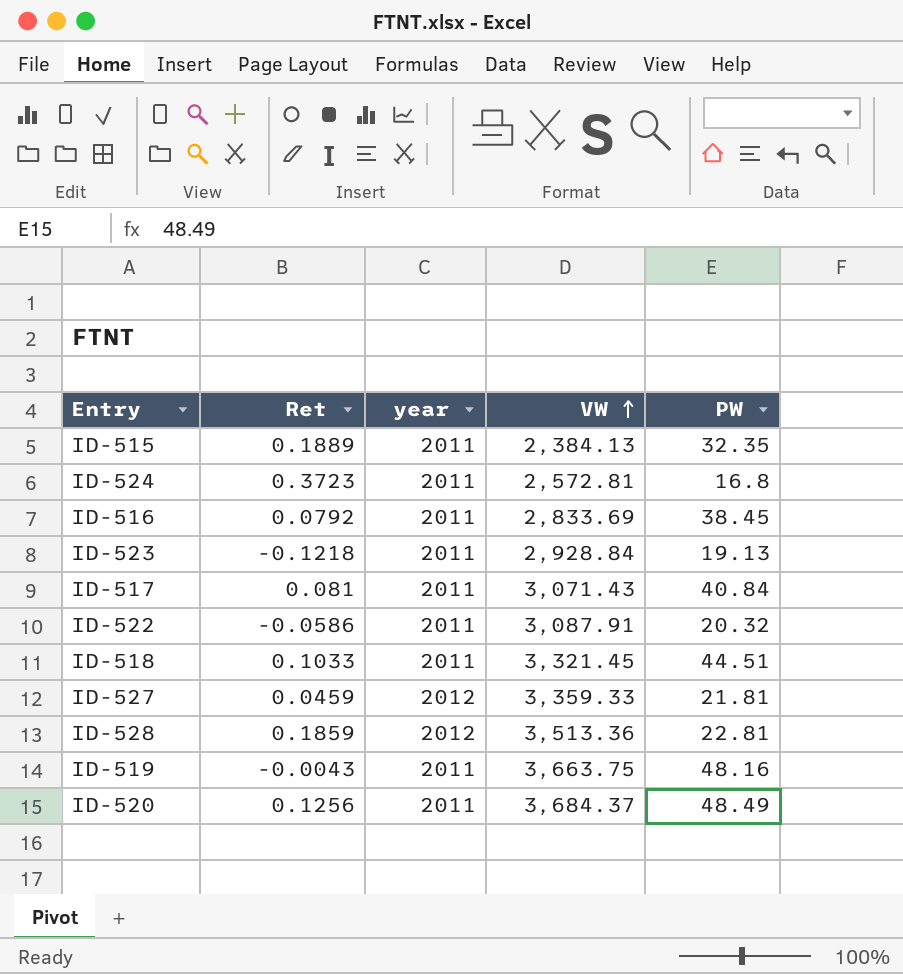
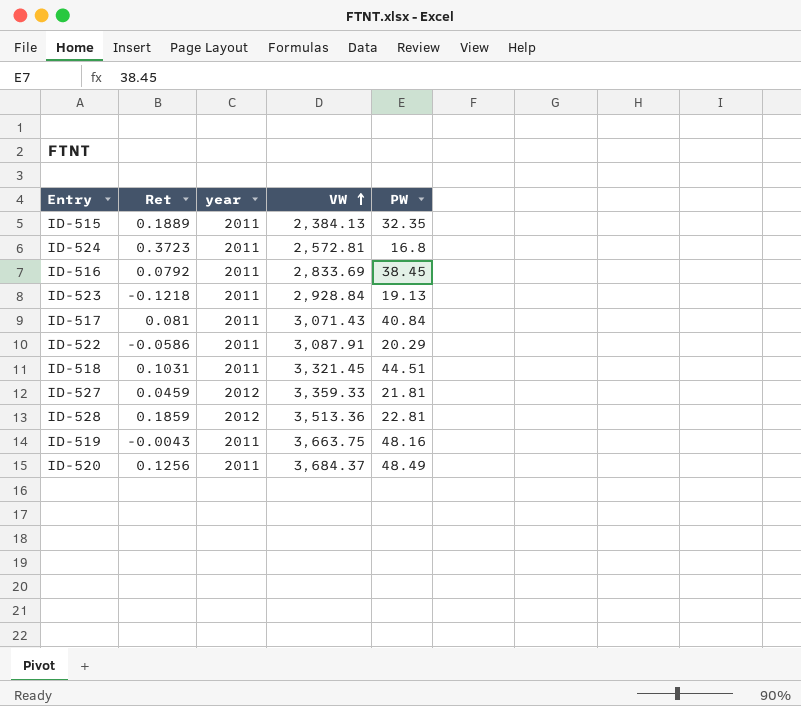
ID-522 | PW: 20.32 -> 20.29
ID-518 | Ret: 0.1033 -> 0.1031

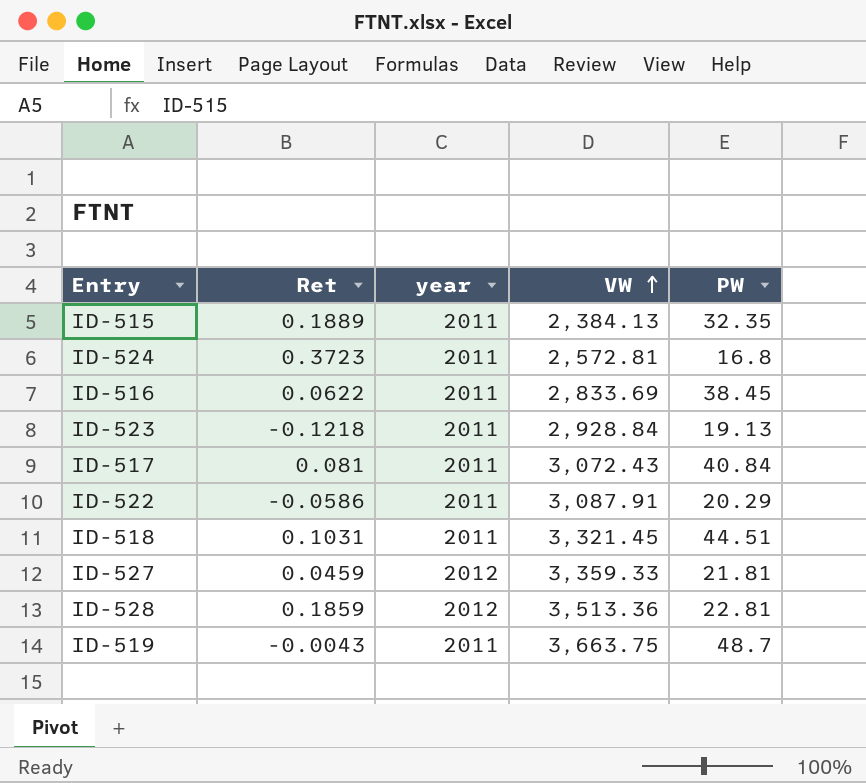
row ID-520: 0.1256 | 2011 | 3,684.37 | 48.49 -> none
ID-516 | Ret: 0.0792 -> 0.0622
ID-517 | VW: 3,071.43 -> 3,072.43
ID-519 | PW: 48.16 -> 48.7

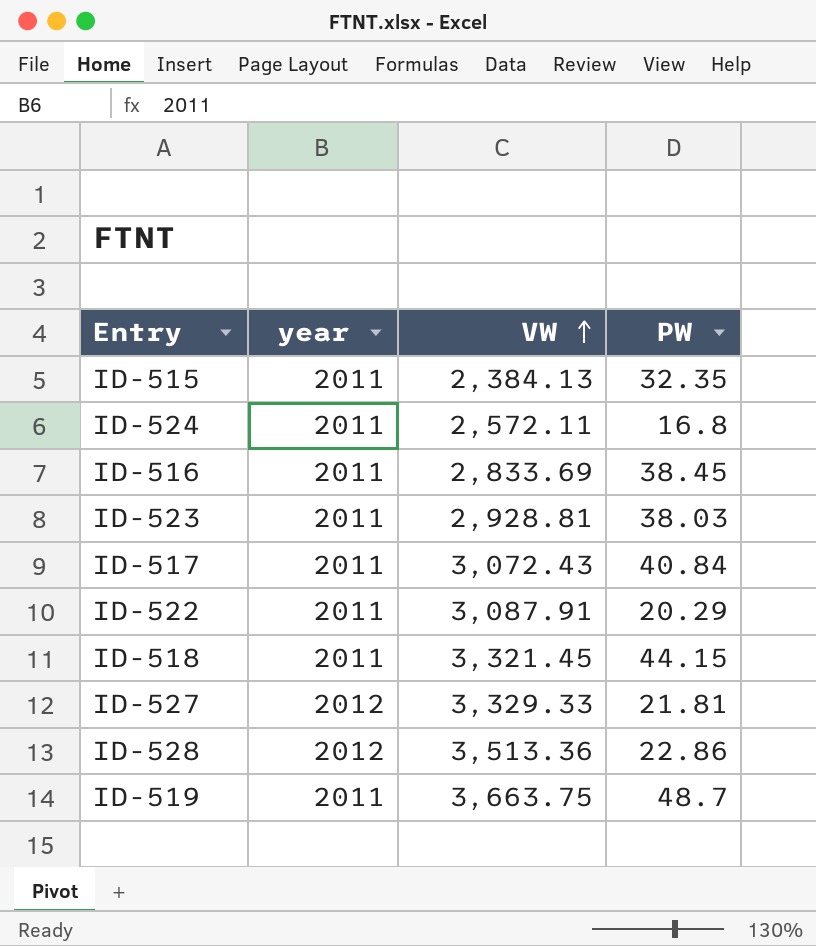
column Ret | position: 2 -> none
ID-524 | VW: 2,572.81 -> 2,572.11
ID-523 | VW: 2,928.84 -> 2,928.81
ID-523 | PW: 19.13 -> 38.03
ID-518 | PW: 44.51 -> 44.15
ID-527 | VW: 3,359.33 -> 3,329.33
ID-528 | PW: 22.81 -> 22.86

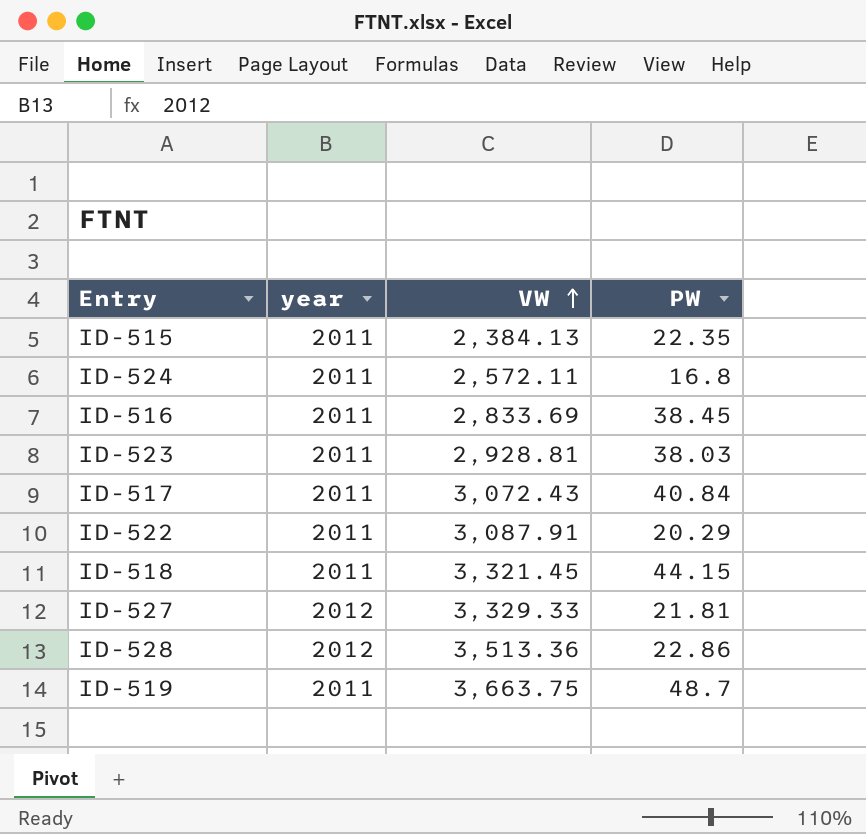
ID-515 | PW: 32.35 -> 22.35

